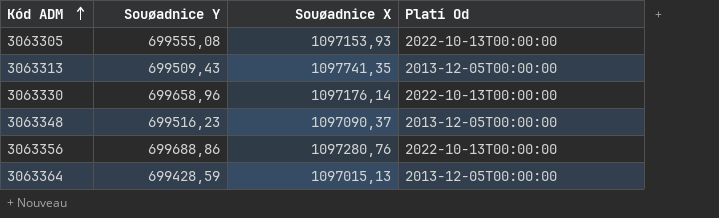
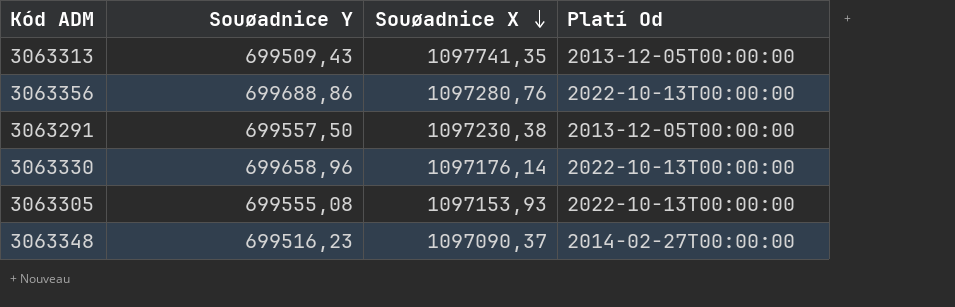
row order: Kód ADM ascending -> Souøadnice X descending
row 3063364: 699428,59 | 1097015,13 | 2013-12-05T00:00:00 -> none
row 3063291: none -> 699557,50 | 1097230,38 | 2013-12-05T00:00:00
3063348 | Platí Od: 2013-12-05T00:00:00 -> 2014-02-27T00:00:00

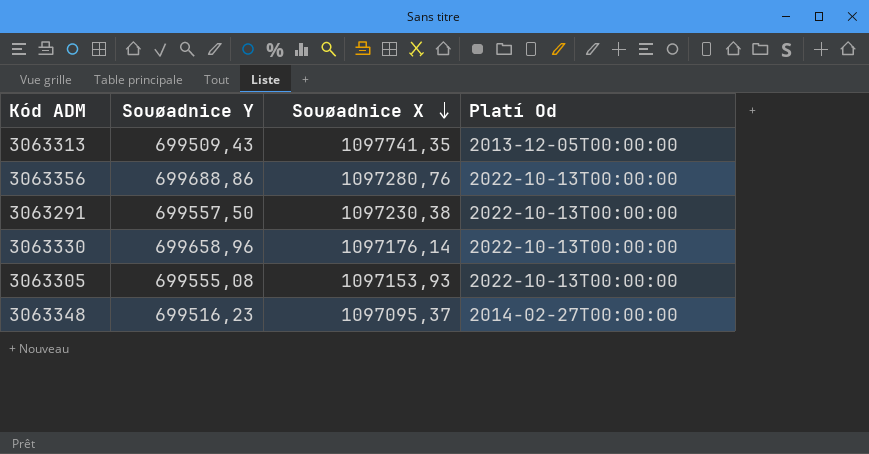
3063291 | Platí Od: 2013-12-05T00:00:00 -> 2022-10-13T00:00:00
3063348 | Souøadnice X: 1097090,37 -> 1097095,37

